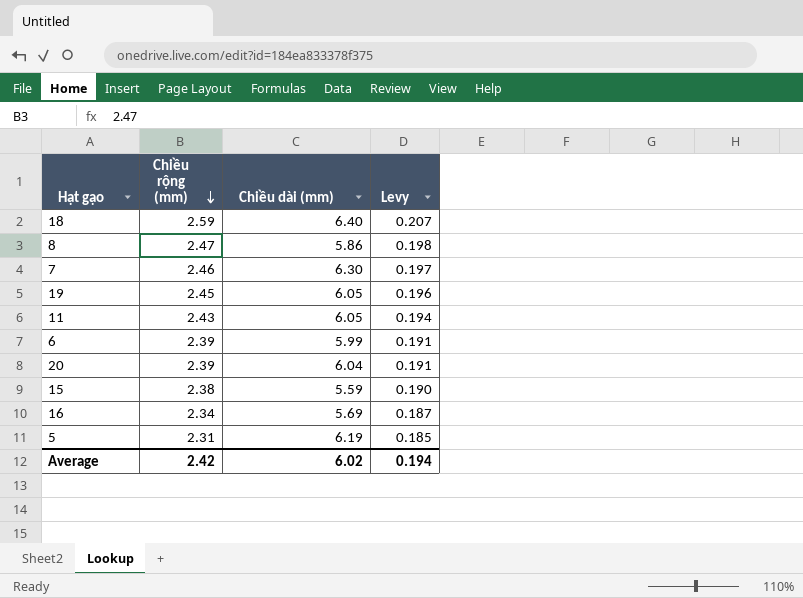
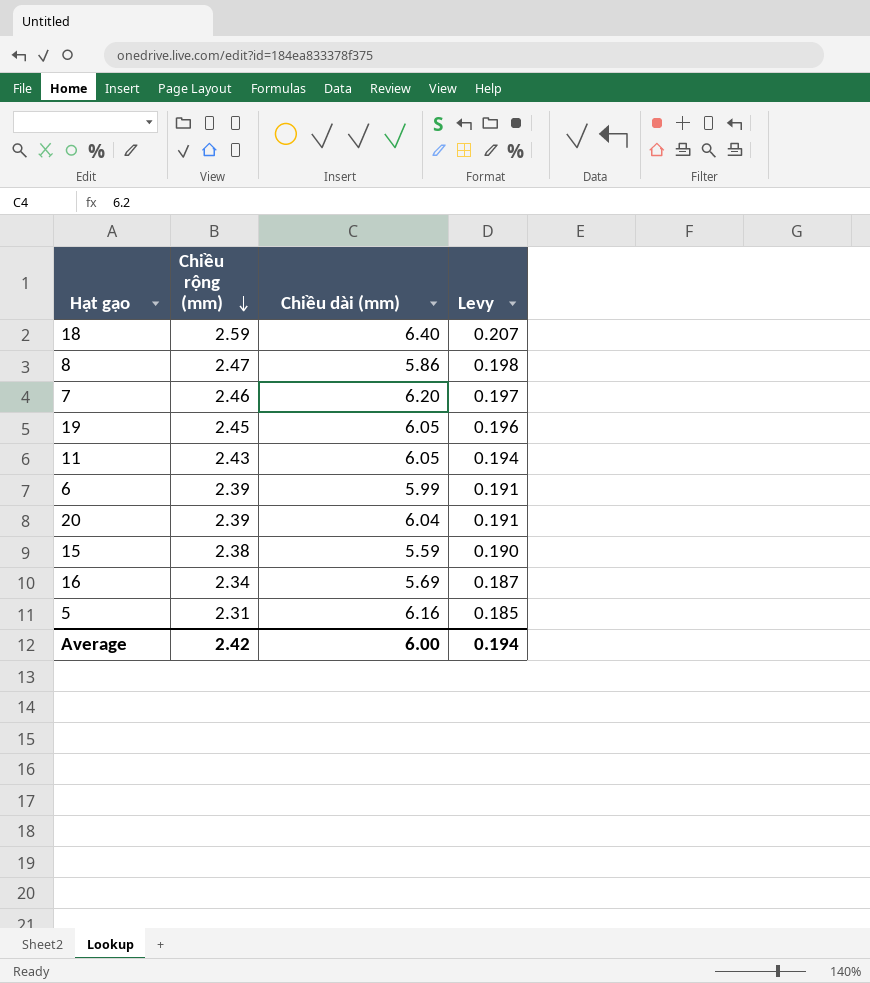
7 | Chiều dài (mm): 6.30 -> 6.20
5 | Chiều dài (mm): 6.19 -> 6.16
Average | Chiều dài (mm): 6.02 -> 6.00

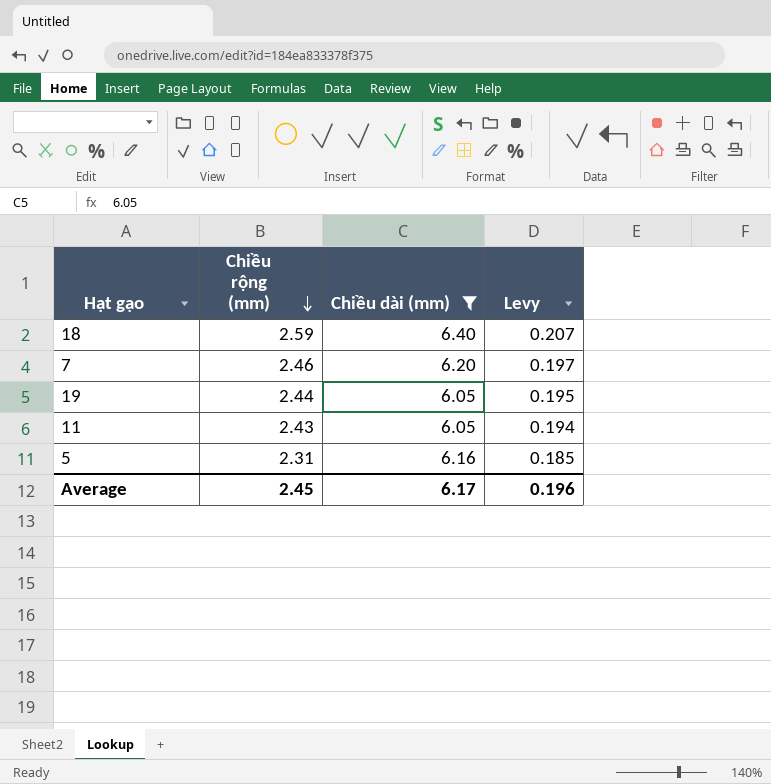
filter: none -> Chiều dài (mm) >= 6.05
19 | Chiều rộng (mm): 2.45 -> 2.44
19 | Levy: 0.196 -> 0.195
Average | Chiều rộng (mm): 2.42 -> 2.45
Average | Chiều dài (mm): 6.00 -> 6.17
Average | Levy: 0.194 -> 0.196

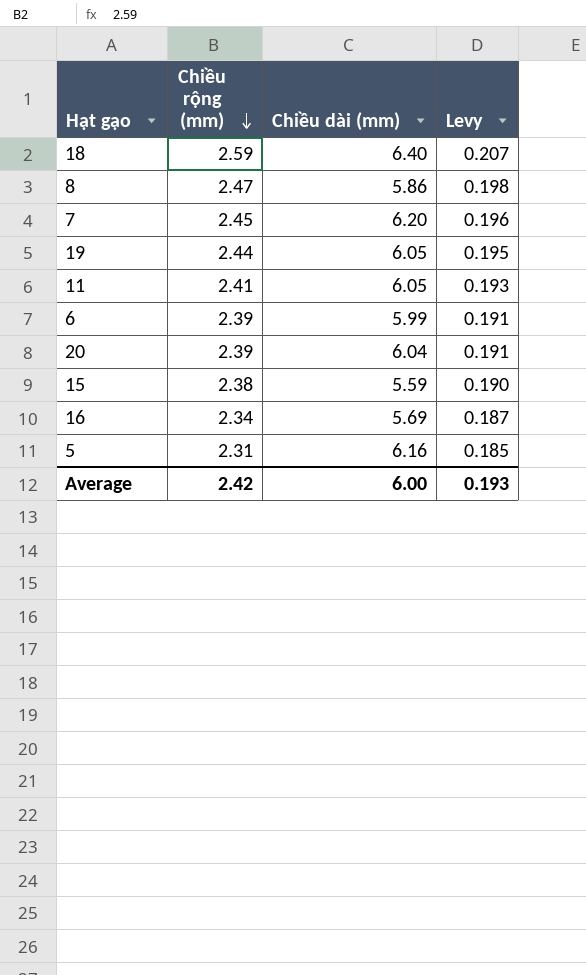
filter: Chiều dài (mm) >= 6.05 -> none
7 | Chiều rộng (mm): 2.46 -> 2.45
7 | Levy: 0.197 -> 0.196
11 | Chiều rộng (mm): 2.43 -> 2.41
11 | Levy: 0.194 -> 0.193
Average | Chiều rộng (mm): 2.45 -> 2.42
Average | Chiều dài (mm): 6.17 -> 6.00
Average | Levy: 0.196 -> 0.193

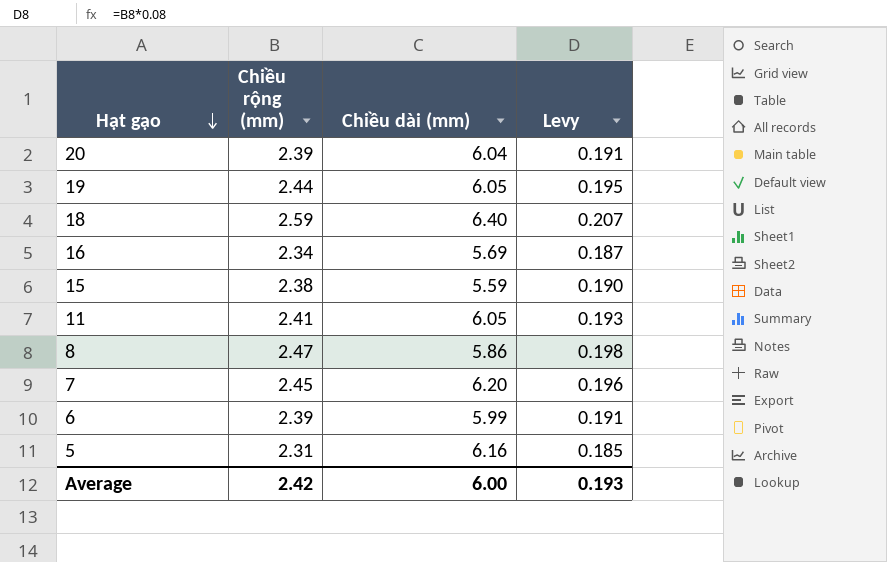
row order: Chiều rộng (mm) descending -> Hạt gạo descending

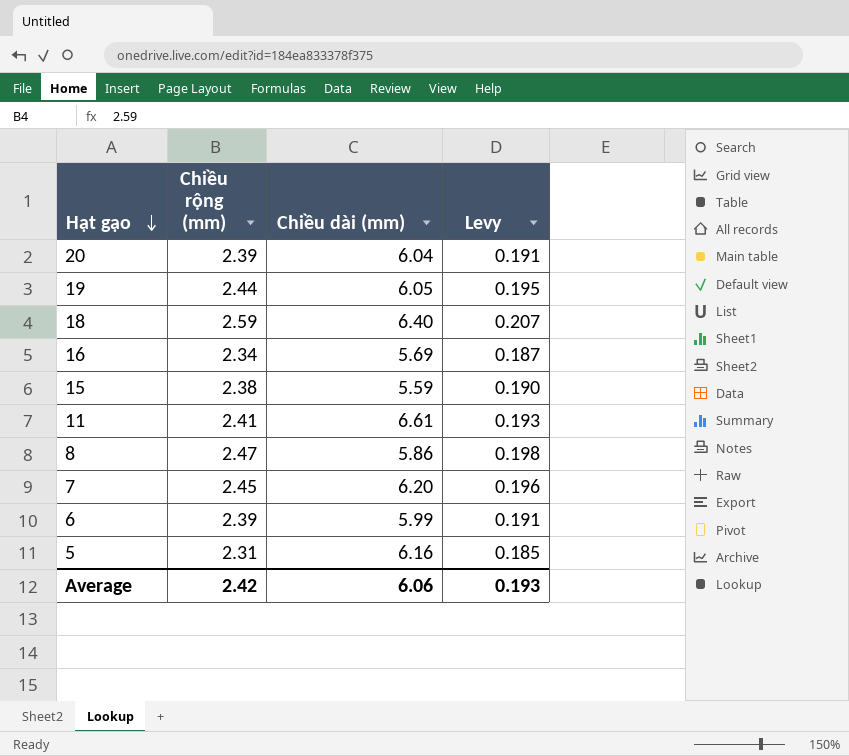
11 | Chiều dài (mm): 6.05 -> 6.61
Average | Chiều dài (mm): 6.00 -> 6.06

